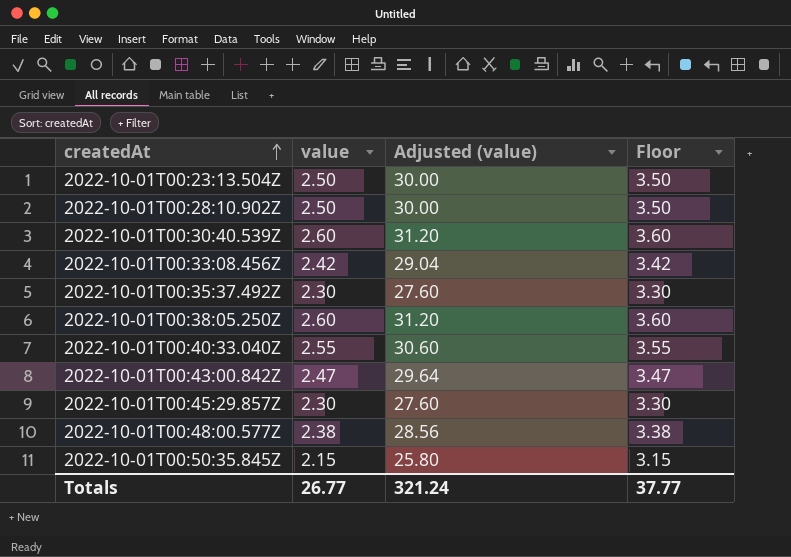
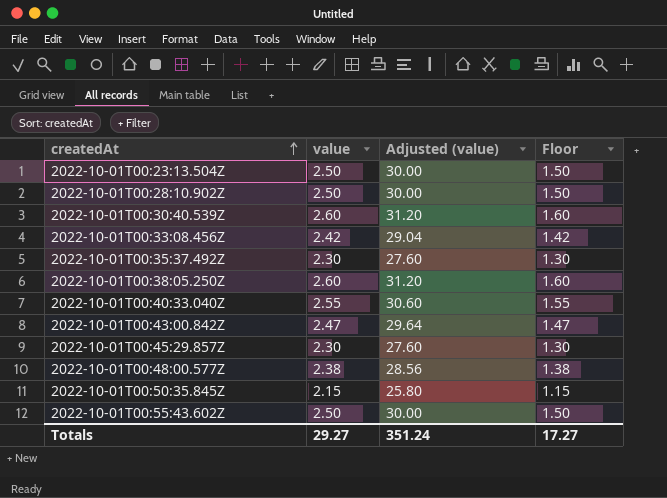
column Floor | formula: [value] + 1 -> [value] - 1
row 2022-10-01T00:55:43.602Z: none -> 2.50 | 30.00 | 1.50
Totals | value: 26.77 -> 29.27
Totals | Adjusted (value): 321.24 -> 351.24
Totals | Floor: 37.77 -> 17.27

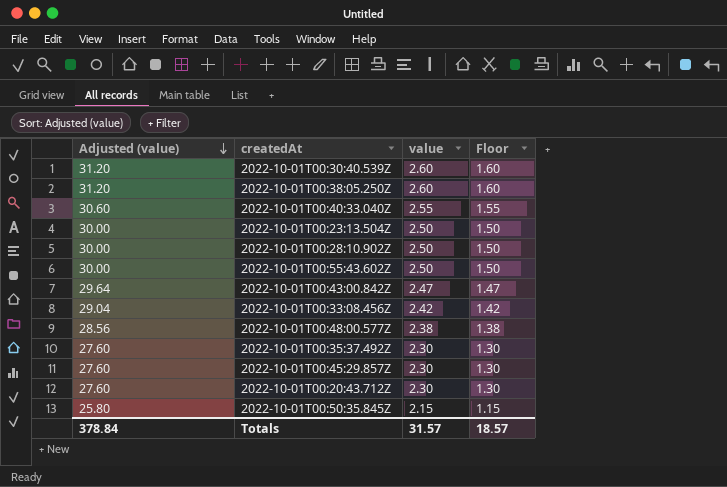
row order: createdAt ascending -> Adjusted (value) descending
column Adjusted (value) | position: 3 -> 1
row 2022-10-01T00:20:43.712Z: none -> 27.60 | 2.30 | 1.30
Totals | Adjusted (value): 351.24 -> 378.84
Totals | value: 29.27 -> 31.57
Totals | Floor: 17.27 -> 18.57

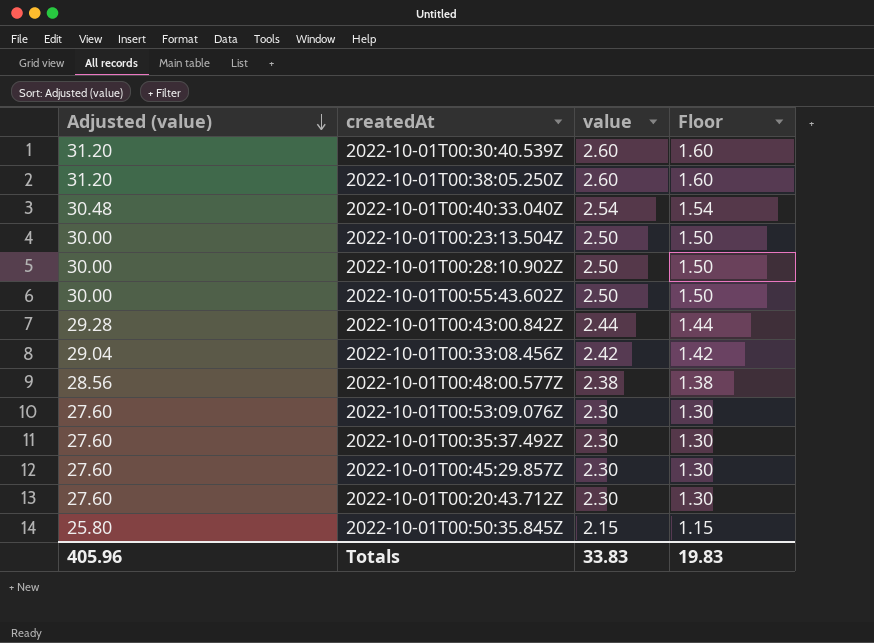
2022-10-01T00:40:33.040Z | Adjusted (value): 30.60 -> 30.48
2022-10-01T00:40:33.040Z | value: 2.55 -> 2.54
2022-10-01T00:40:33.040Z | Floor: 1.55 -> 1.54
2022-10-01T00:43:00.842Z | Adjusted (value): 29.64 -> 29.28
2022-10-01T00:43:00.842Z | value: 2.47 -> 2.44
2022-10-01T00:43:00.842Z | Floor: 1.47 -> 1.44
row 2022-10-01T00:53:09.076Z: none -> 27.60 | 2.30 | 1.30
Totals | Adjusted (value): 378.84 -> 405.96
Totals | value: 31.57 -> 33.83
Totals | Floor: 18.57 -> 19.83

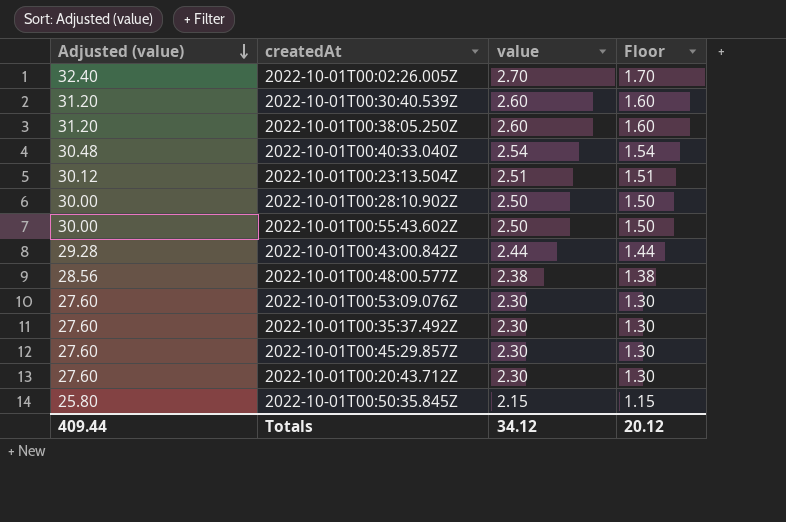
row 2022-10-01T00:33:08.456Z: 29.04 | 2.42 | 1.42 -> none
row 2022-10-01T00:02:26.005Z: none -> 32.40 | 2.70 | 1.70
2022-10-01T00:23:13.504Z | Adjusted (value): 30.00 -> 30.12
2022-10-01T00:23:13.504Z | value: 2.50 -> 2.51
2022-10-01T00:23:13.504Z | Floor: 1.50 -> 1.51
Totals | Adjusted (value): 405.96 -> 409.44
Totals | value: 33.83 -> 34.12
Totals | Floor: 19.83 -> 20.12

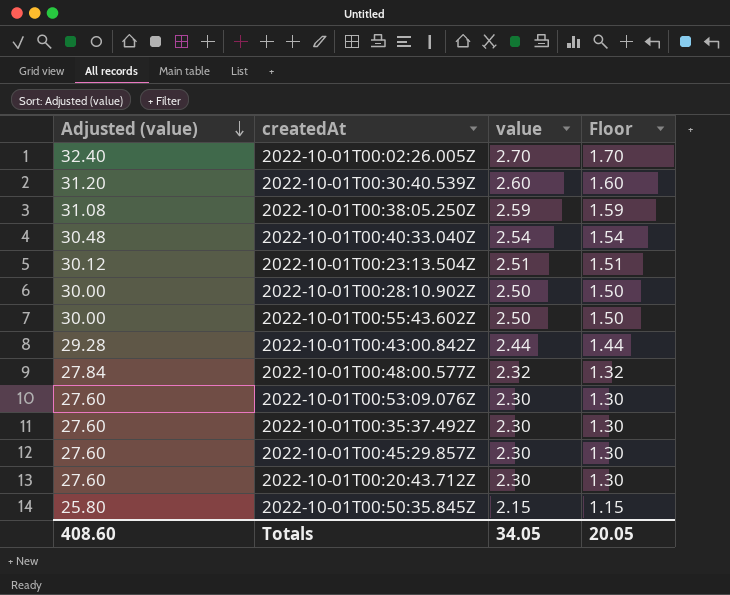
2022-10-01T00:38:05.250Z | Adjusted (value): 31.20 -> 31.08
2022-10-01T00:38:05.250Z | value: 2.60 -> 2.59
2022-10-01T00:38:05.250Z | Floor: 1.60 -> 1.59
2022-10-01T00:48:00.577Z | Adjusted (value): 28.56 -> 27.84
2022-10-01T00:48:00.577Z | value: 2.38 -> 2.32
2022-10-01T00:48:00.577Z | Floor: 1.38 -> 1.32
Totals | Adjusted (value): 409.44 -> 408.60
Totals | value: 34.12 -> 34.05
Totals | Floor: 20.12 -> 20.05

